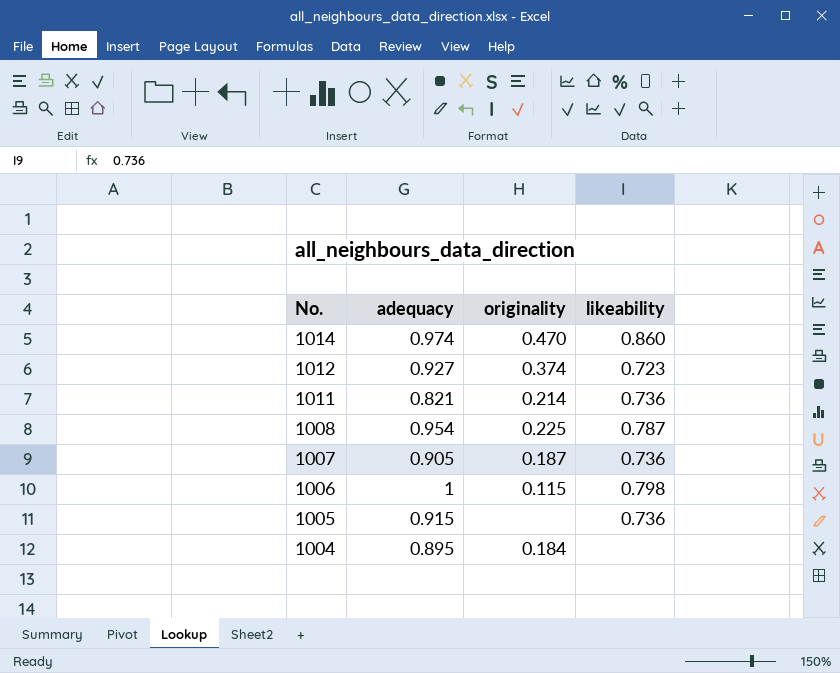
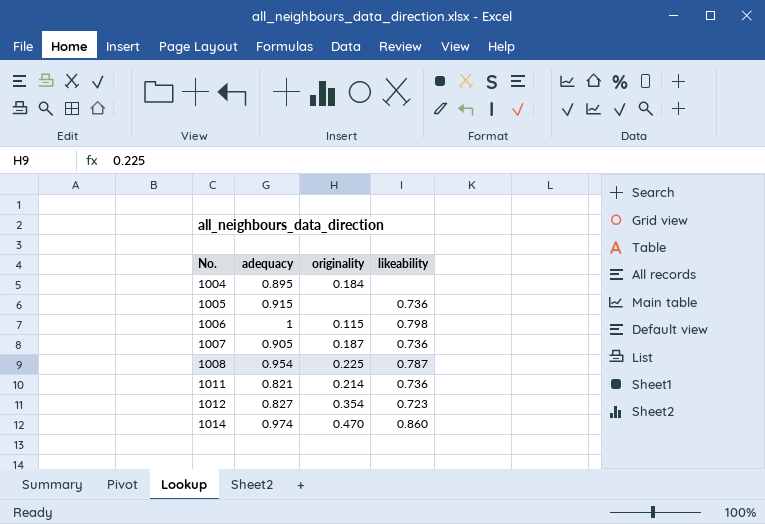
row order: No. descending -> No. ascending
1012 | adequacy: 0.927 -> 0.827
1012 | originality: 0.374 -> 0.354

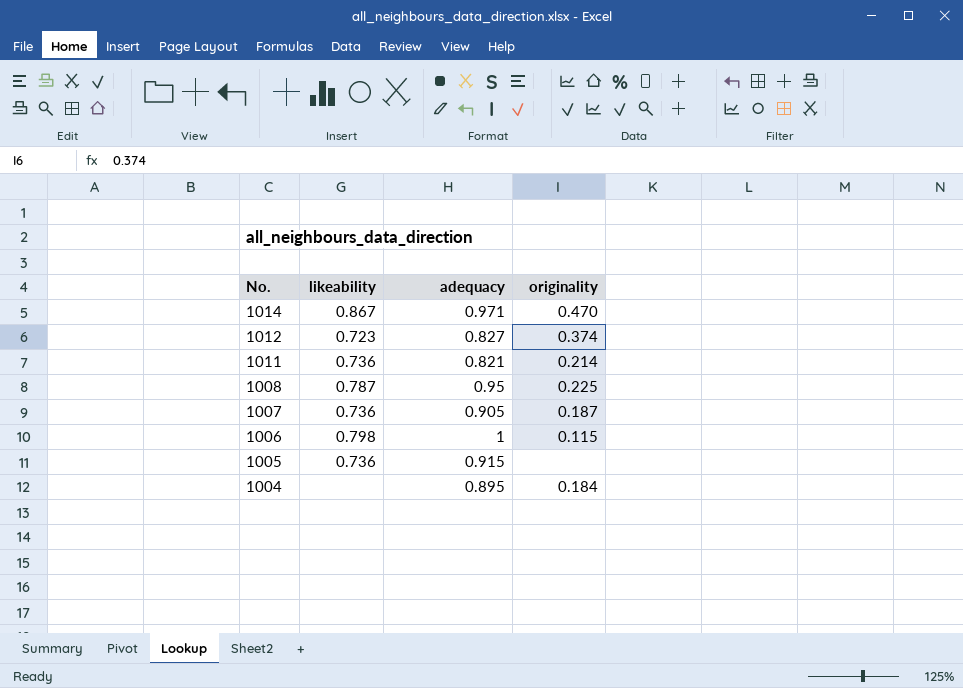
row order: No. ascending -> No. descending
column likeability | position: 4 -> 2
1014 | likeability: 0.860 -> 0.867
1014 | adequacy: 0.974 -> 0.971
1012 | originality: 0.354 -> 0.374
1008 | adequacy: 0.954 -> 0.95

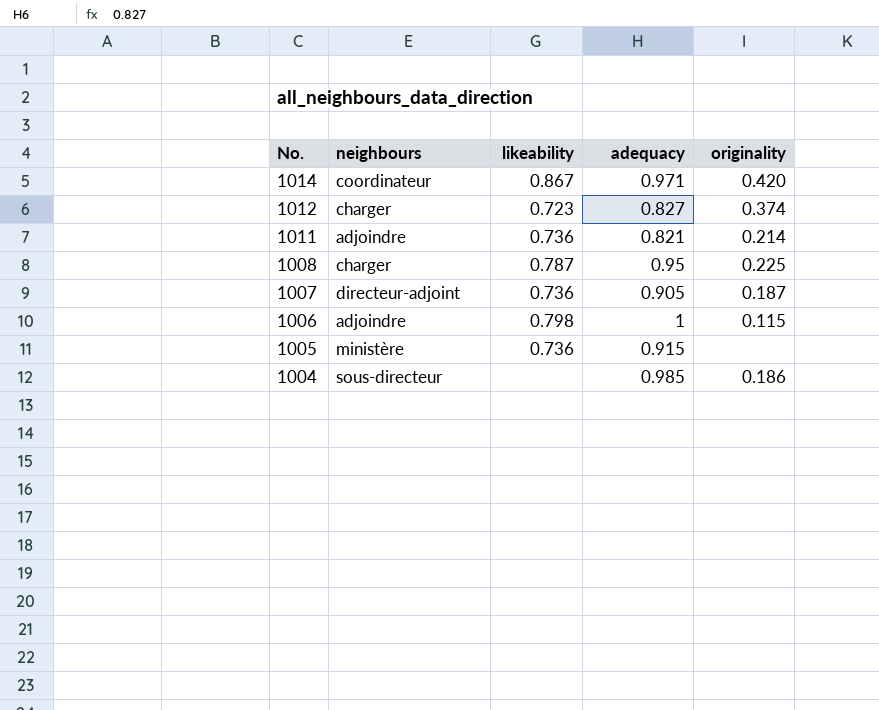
column neighbours | position: none -> 2
1014 | originality: 0.470 -> 0.420
1004 | adequacy: 0.895 -> 0.985
1004 | originality: 0.184 -> 0.186

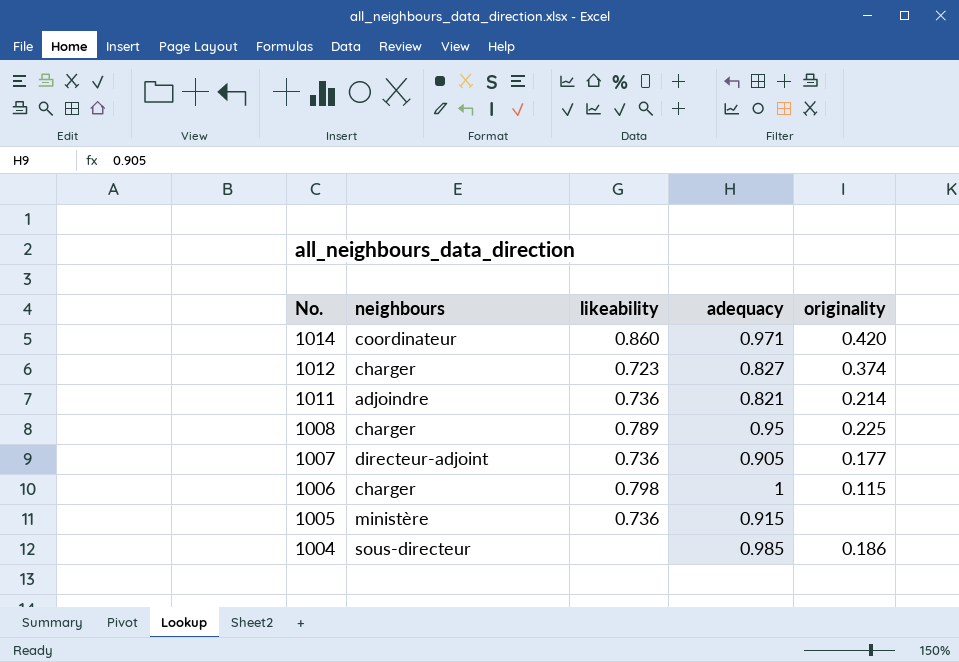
1014 | likeability: 0.867 -> 0.860
1008 | likeability: 0.787 -> 0.789
1007 | originality: 0.187 -> 0.177
1006 | neighbours: adjoindre -> charger

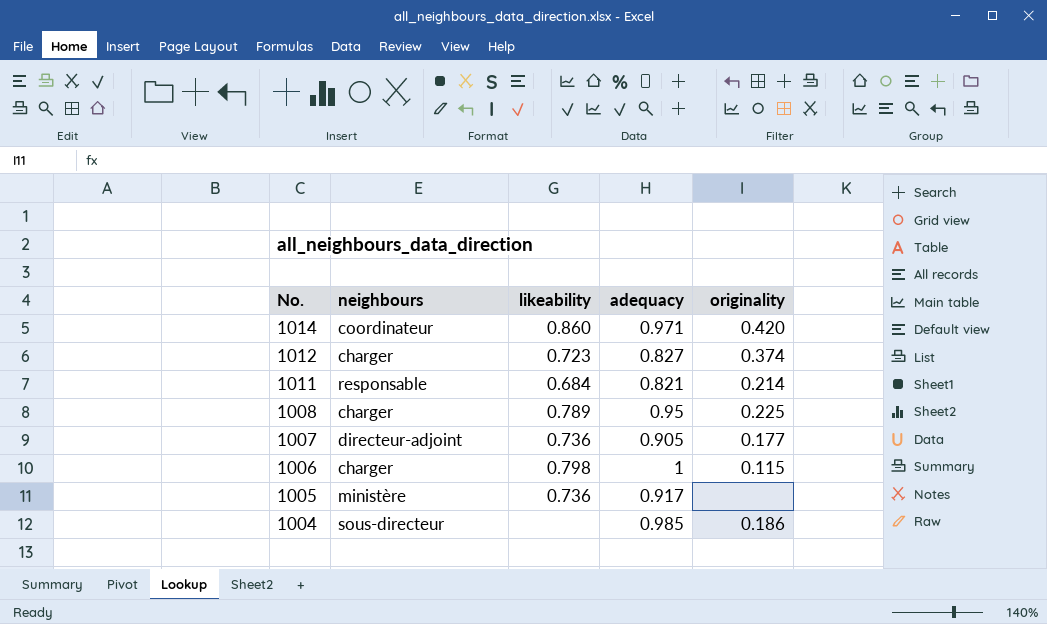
1011 | neighbours: adjoindre -> responsable
1011 | likeability: 0.736 -> 0.684
1005 | adequacy: 0.915 -> 0.917

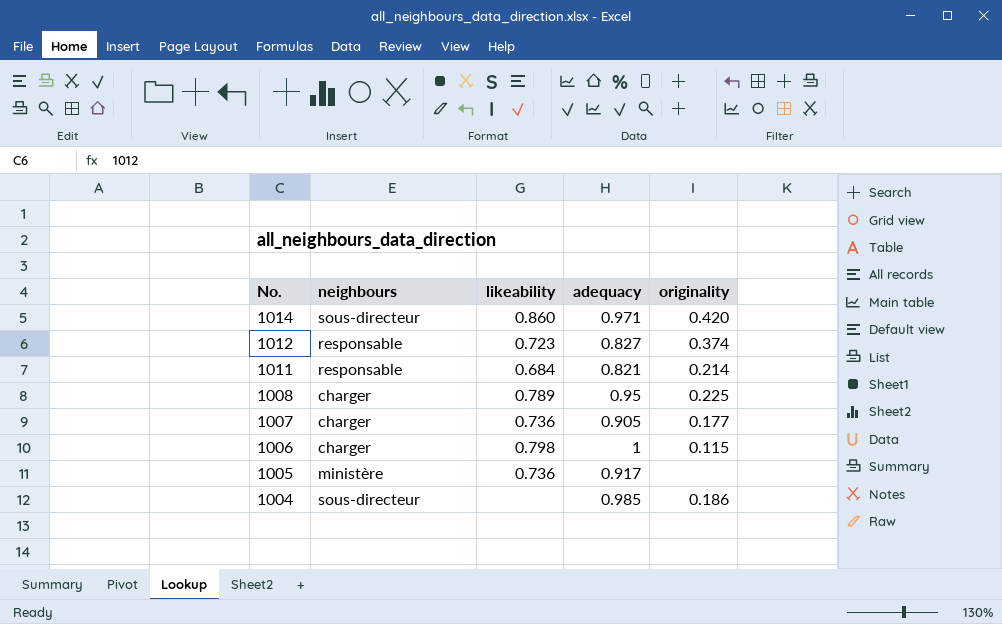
1014 | neighbours: coordinateur -> sous-directeur
1012 | neighbours: charger -> responsable
1007 | neighbours: directeur-adjoint -> charger

